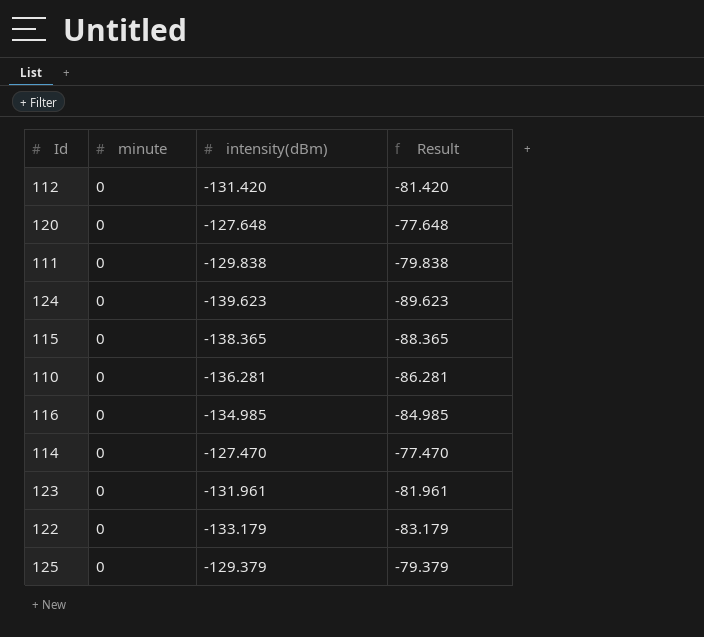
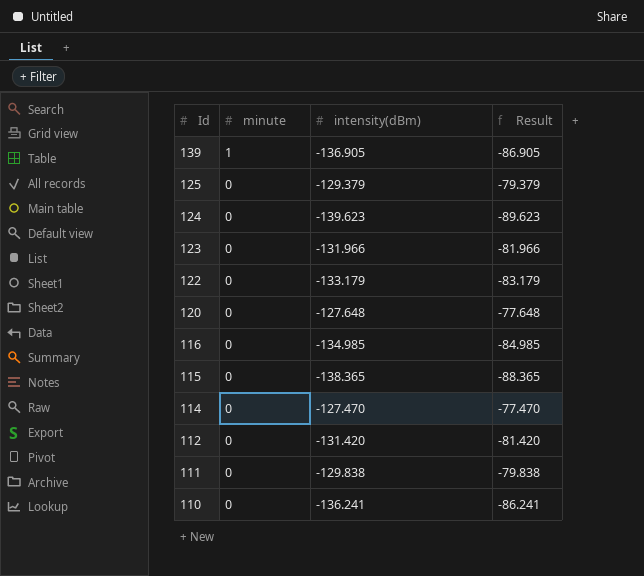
row order: none -> Id descending
row 139: none -> 1 | -136.905 | -86.905
123 | intensity(dBm): -131.961 -> -131.966
123 | Result: -81.961 -> -81.966
110 | intensity(dBm): -136.281 -> -136.241
110 | Result: -86.281 -> -86.241

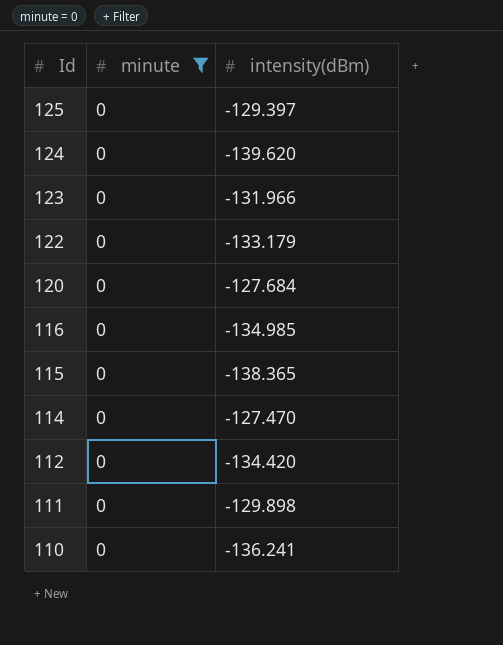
filter: none -> minute = 0
column Result | formula: [intensity(dBm)] + 50 -> none
125 | intensity(dBm): -129.379 -> -129.397
124 | intensity(dBm): -139.623 -> -139.620
120 | intensity(dBm): -127.648 -> -127.684
112 | intensity(dBm): -131.420 -> -134.420
111 | intensity(dBm): -129.838 -> -129.898

